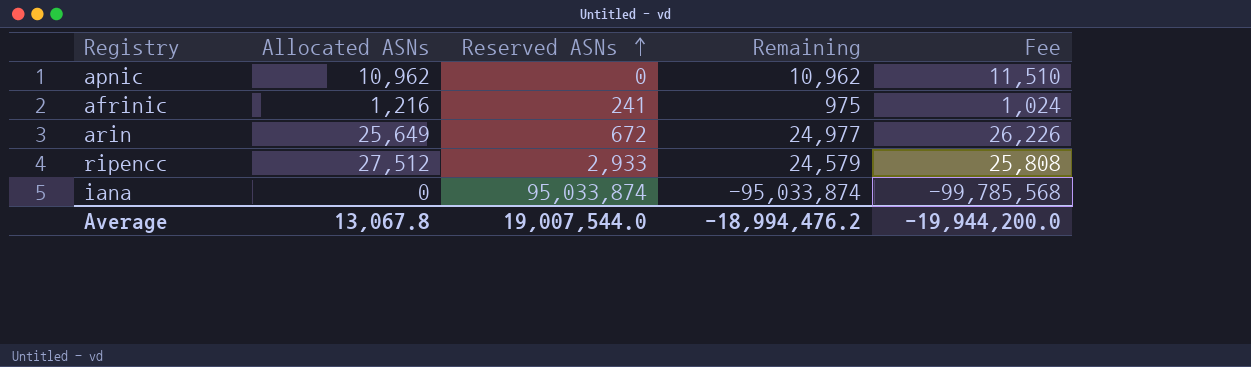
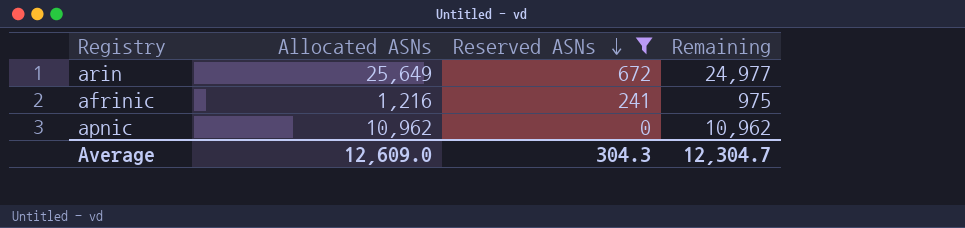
filter: none -> Reserved ASNs <= 672
row order: Reserved ASNs ascending -> Reserved ASNs descending
column Fee | formula: [Remaining] * 1.05 -> none
Average | Allocated ASNs: 13,067.8 -> 12,609.0
Average | Reserved ASNs: 19,007,544.0 -> 304.3
Average | Remaining: -18,994,476.2 -> 12,304.7

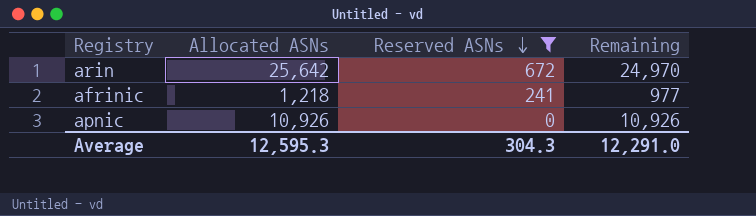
arin | Allocated ASNs: 25,649 -> 25,642
arin | Remaining: 24,977 -> 24,970
afrinic | Allocated ASNs: 1,216 -> 1,218
afrinic | Remaining: 975 -> 977
apnic | Allocated ASNs: 10,962 -> 10,926
apnic | Remaining: 10,962 -> 10,926
Average | Allocated ASNs: 12,609.0 -> 12,595.3
Average | Remaining: 12,304.7 -> 12,291.0

